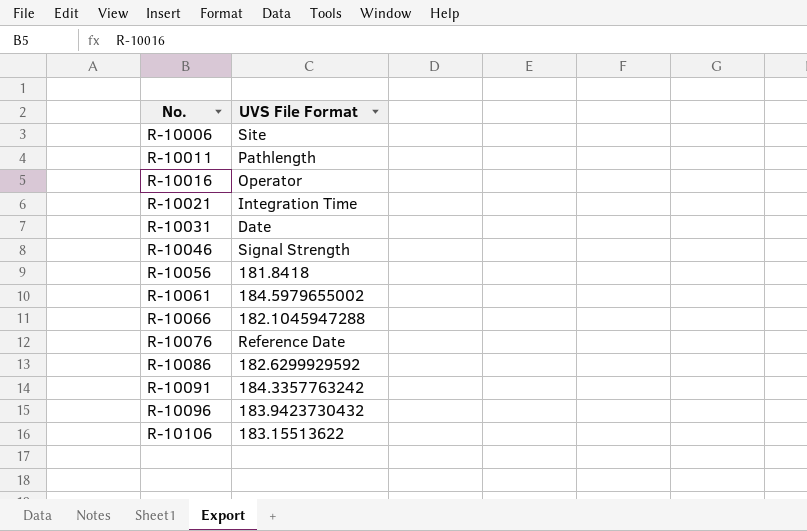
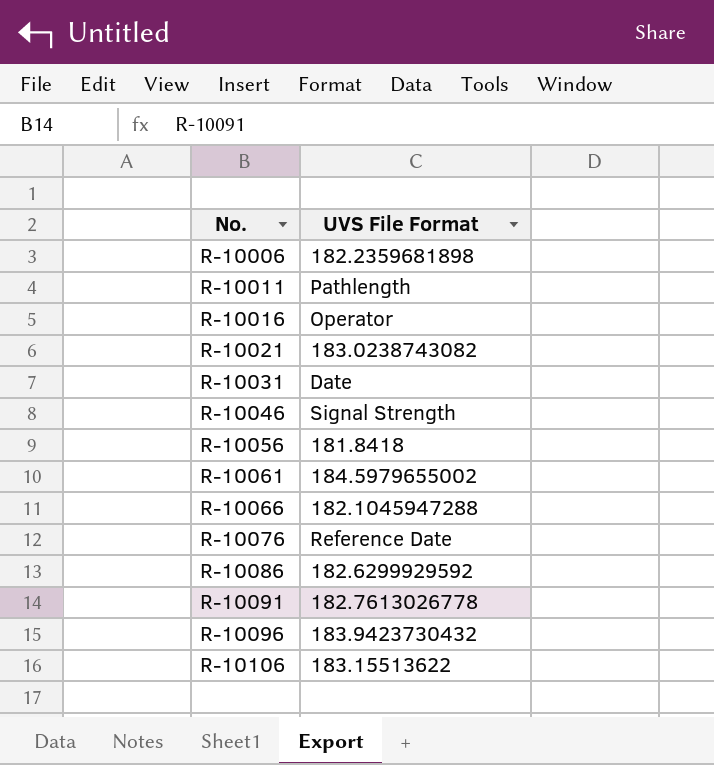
R-10006 | UVS File Format: Site -> 182.2359681898
R-10021 | UVS File Format: Integration Time -> 183.0238743082
R-10091 | UVS File Format: 184.3357763242 -> 182.7613026778

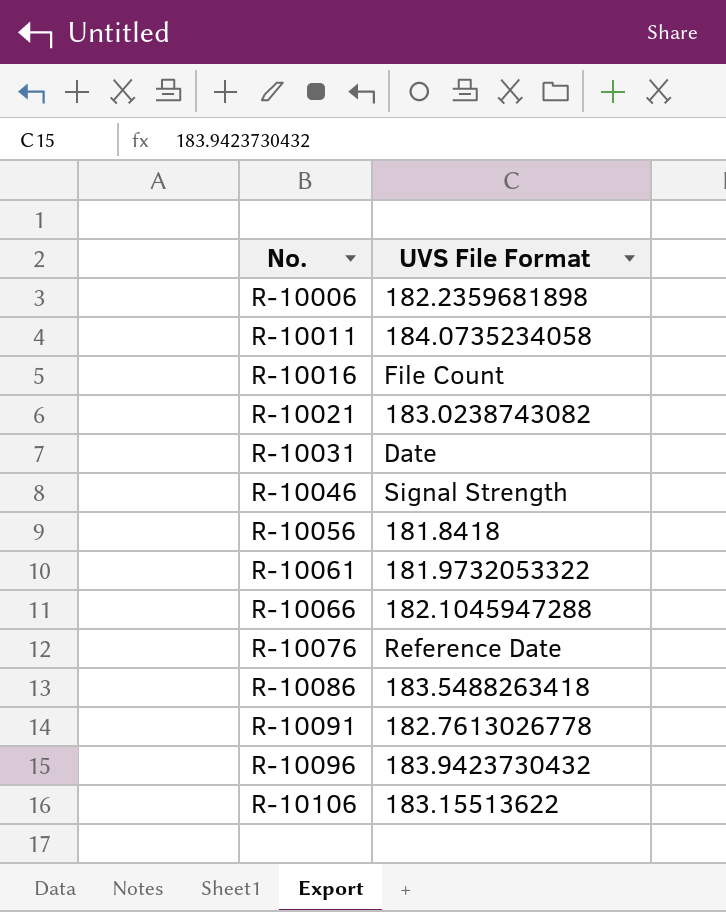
R-10011 | UVS File Format: Pathlength -> 184.0735234058
R-10016 | UVS File Format: Operator -> File Count
R-10061 | UVS File Format: 184.5979655002 -> 181.9732053322
R-10086 | UVS File Format: 182.6299929592 -> 183.5488263418

